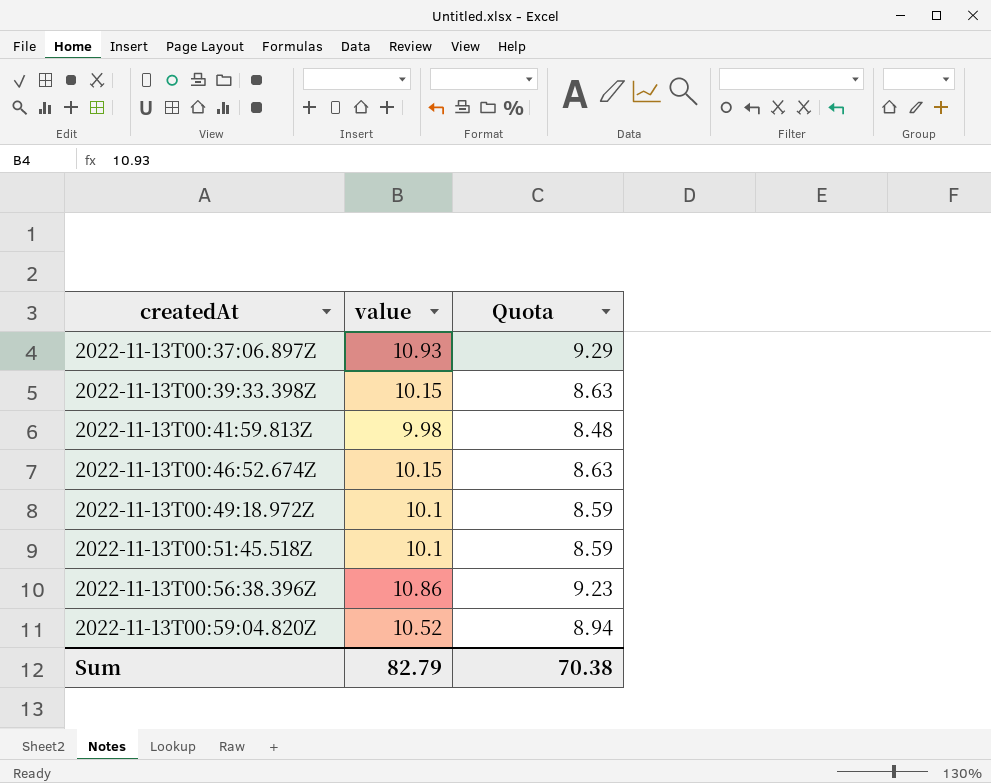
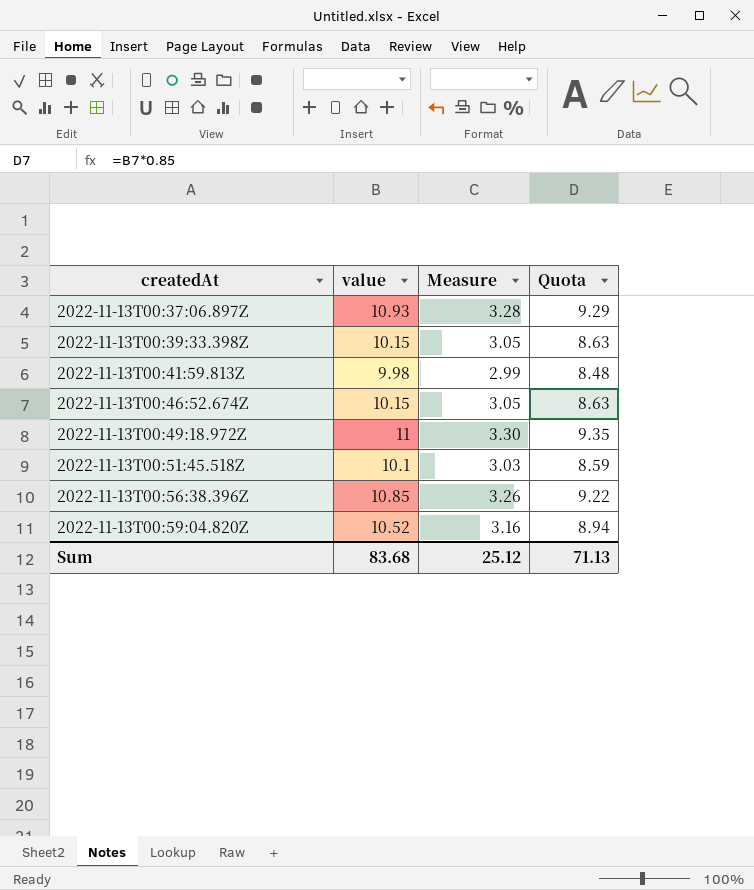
column Measure | formula: none -> [value] * 0.3
2022-11-13T00:49:18.972Z | value: 10.1 -> 11
2022-11-13T00:49:18.972Z | Quota: 8.59 -> 9.35
2022-11-13T00:56:38.396Z | value: 10.86 -> 10.85
2022-11-13T00:56:38.396Z | Quota: 9.23 -> 9.22
Sum | value: 82.79 -> 83.68
Sum | Quota: 70.38 -> 71.13

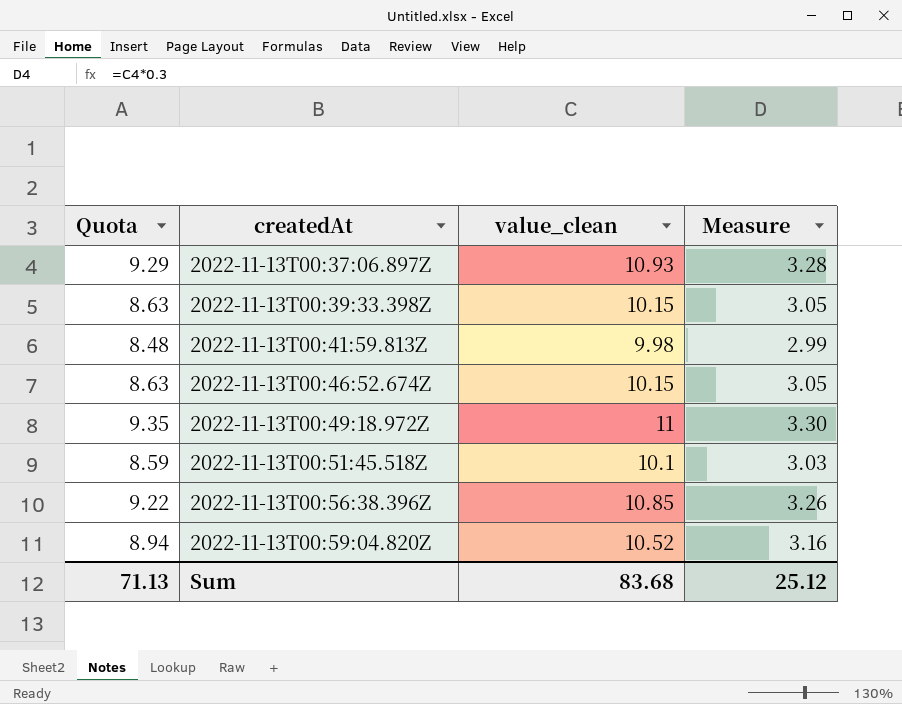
column Quota | position: 4 -> 1
column name: value -> value_clean

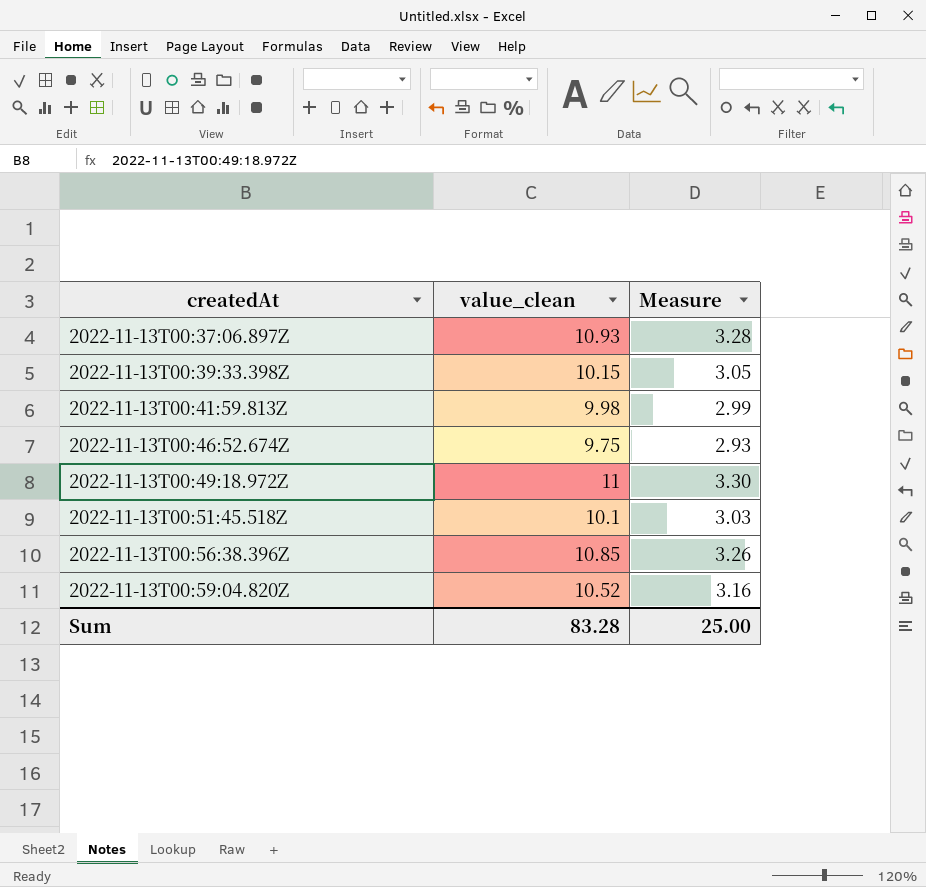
column Quota | formula: [value_clean] * 0.85 -> none
2022-11-13T00:46:52.674Z | value_clean: 10.15 -> 9.75
2022-11-13T00:46:52.674Z | Measure: 3.05 -> 2.93
Sum | value_clean: 83.68 -> 83.28
Sum | Measure: 25.12 -> 25.00

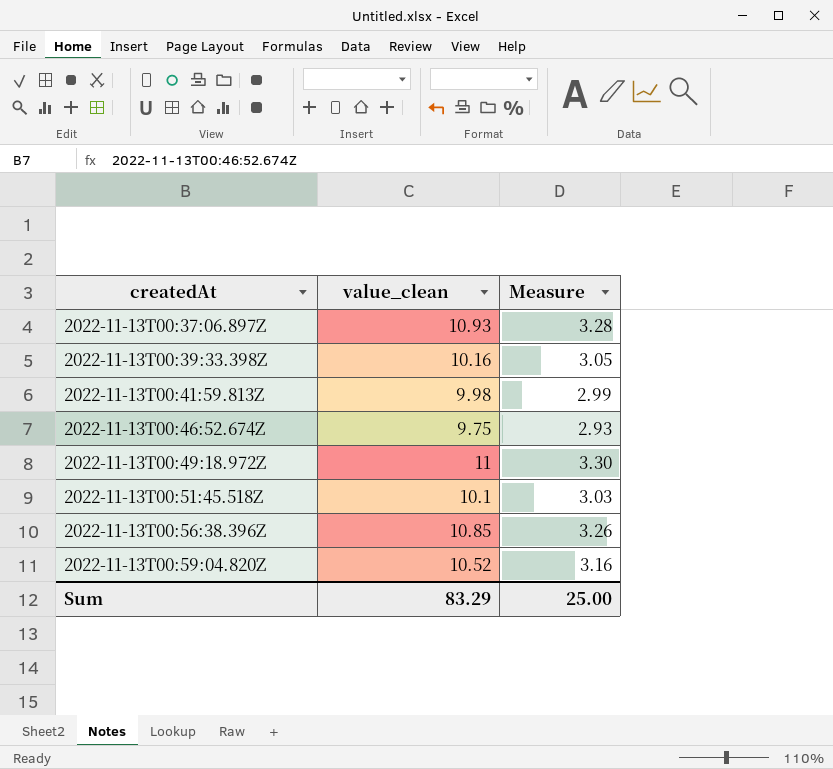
2022-11-13T00:39:33.398Z | value_clean: 10.15 -> 10.16
Sum | value_clean: 83.28 -> 83.29

